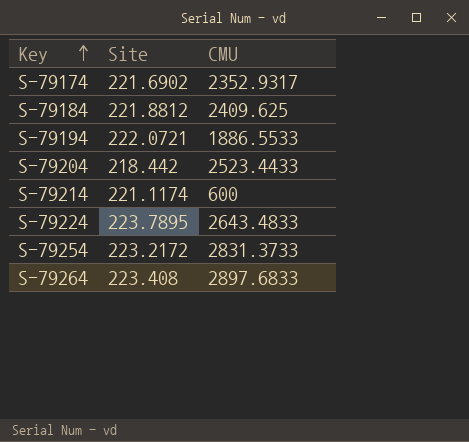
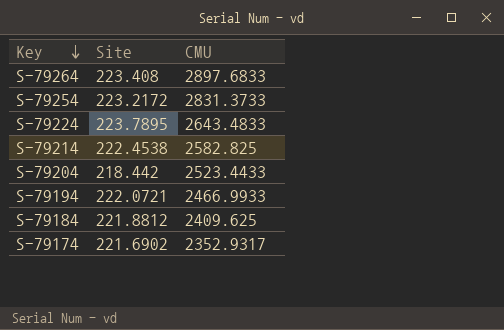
row order: Key ascending -> Key descending
S-79214 | Site: 221.1174 -> 222.4538
S-79214 | CMU: 600 -> 2582.825
S-79194 | CMU: 1886.5533 -> 2466.9933

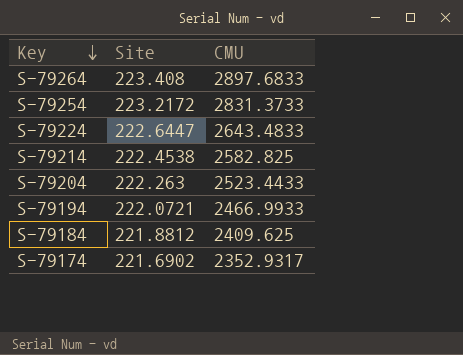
S-79224 | Site: 223.7895 -> 222.6447
S-79204 | Site: 218.442 -> 222.263

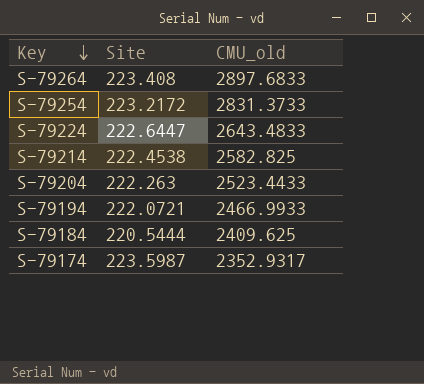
column name: CMU -> CMU_old
S-79184 | Site: 221.8812 -> 220.5444
S-79174 | Site: 221.6902 -> 223.5987

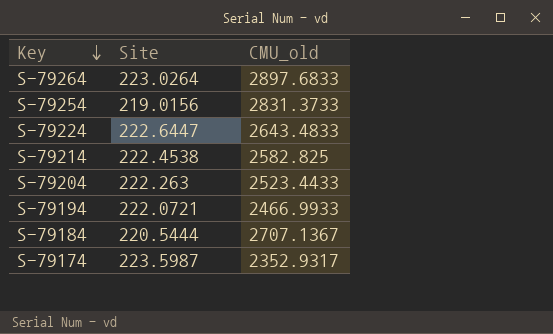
S-79264 | Site: 223.408 -> 223.0264
S-79254 | Site: 223.2172 -> 219.0156
S-79184 | CMU_old: 2409.625 -> 2707.1367

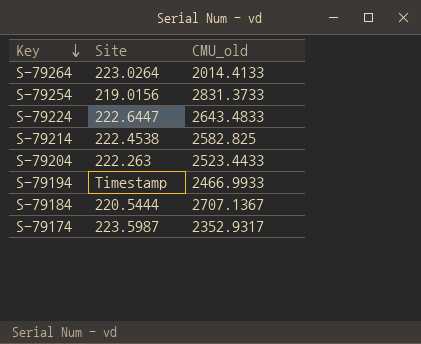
S-79264 | CMU_old: 2897.6833 -> 2014.4133
S-79194 | Site: 222.0721 -> Timestamp

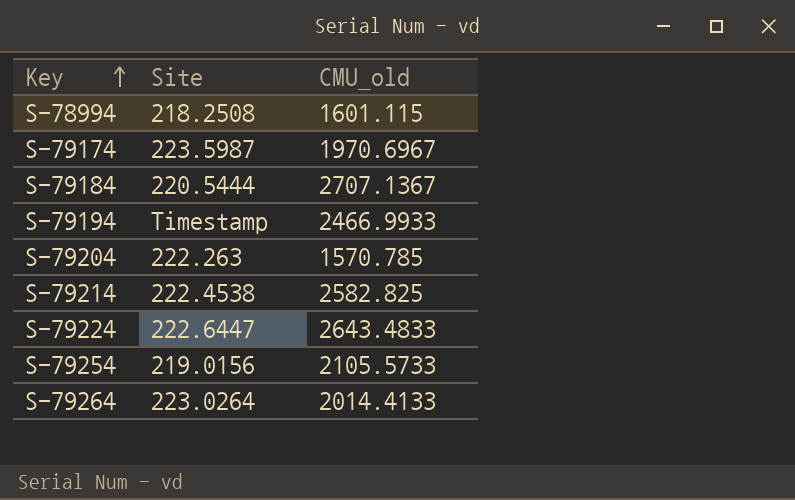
row order: Key descending -> Key ascending
row S-78994: none -> 218.2508 | 1601.115
S-79174 | CMU_old: 2352.9317 -> 1970.6967
S-79204 | CMU_old: 2523.4433 -> 1570.785
S-79254 | CMU_old: 2831.3733 -> 2105.5733

